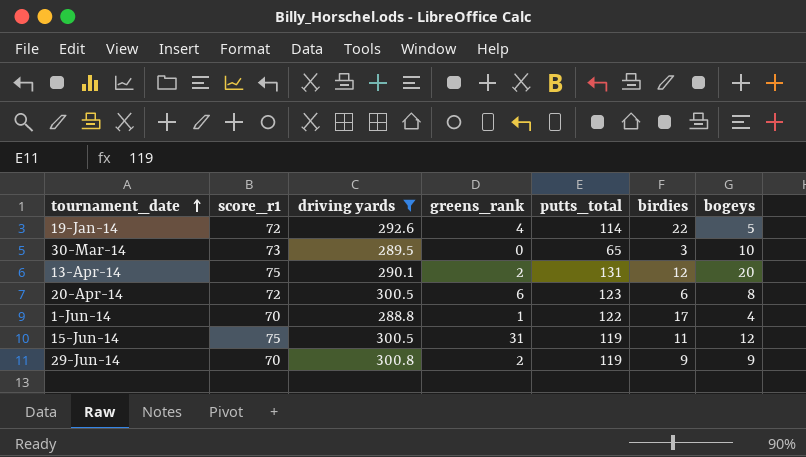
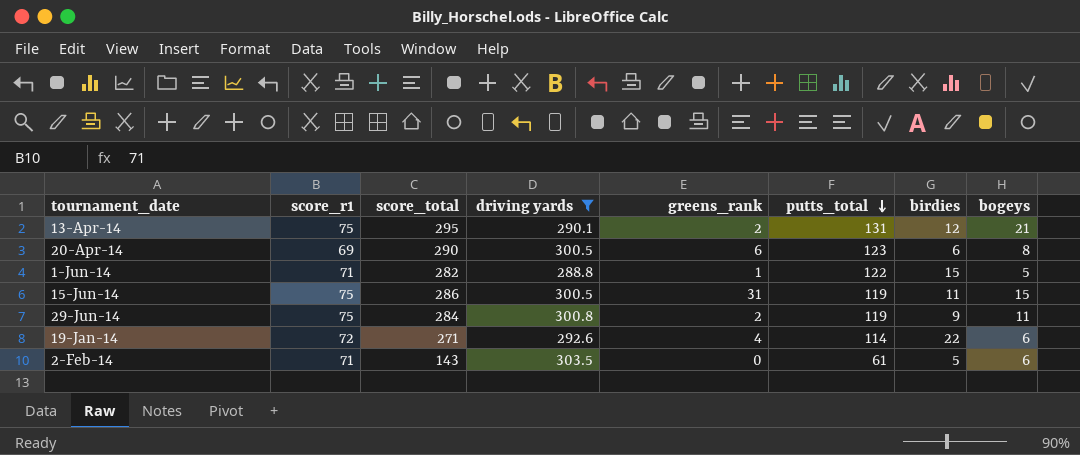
row order: tournament_date ascending -> putts_total descending
column score_total | position: none -> 3
row 30-Mar-14: 73 | 289.5 | 0 | 65 | 3 | 10 -> none
13-Apr-14 | bogeys: 20 -> 21
20-Apr-14 | score_r1: 72 -> 69
1-Jun-14 | score_r1: 70 -> 71
1-Jun-14 | birdies: 17 -> 15
1-Jun-14 | bogeys: 4 -> 5
15-Jun-14 | bogeys: 12 -> 15
29-Jun-14 | score_r1: 70 -> 75
29-Jun-14 | bogeys: 9 -> 11
19-Jan-14 | bogeys: 5 -> 6
row 2-Feb-14: none -> 71 | 143 | 303.5 | 0 | 61 | 5 | 6

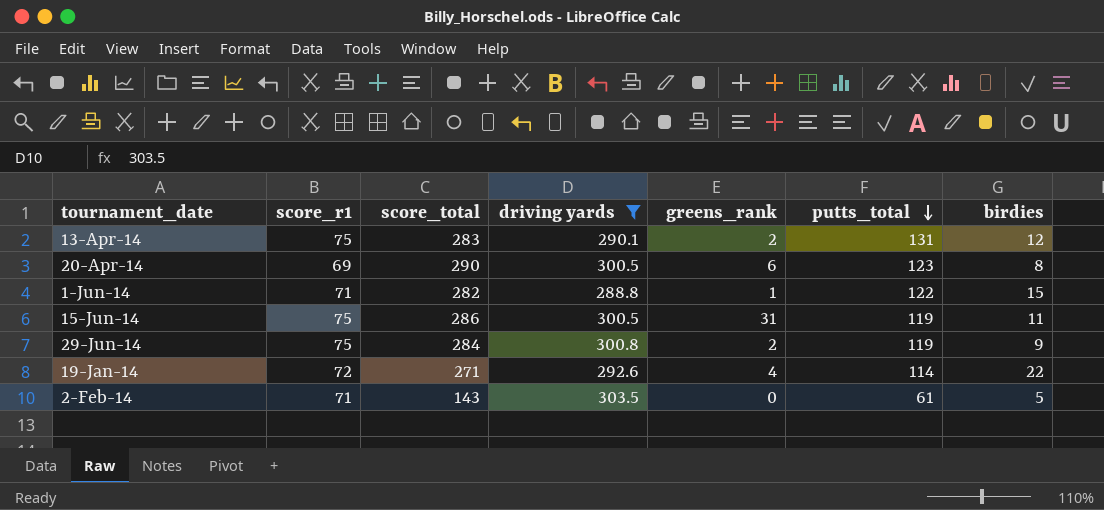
column bogeys | position: 8 -> none
13-Apr-14 | score_total: 295 -> 283
20-Apr-14 | birdies: 6 -> 8

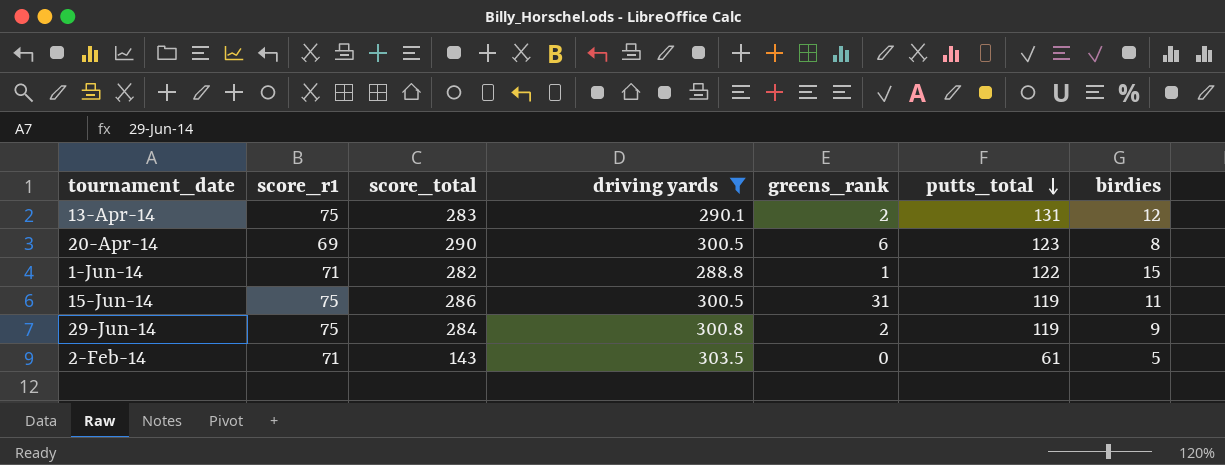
row 19-Jan-14: 72 | 271 | 292.6 | 4 | 114 | 22 -> none

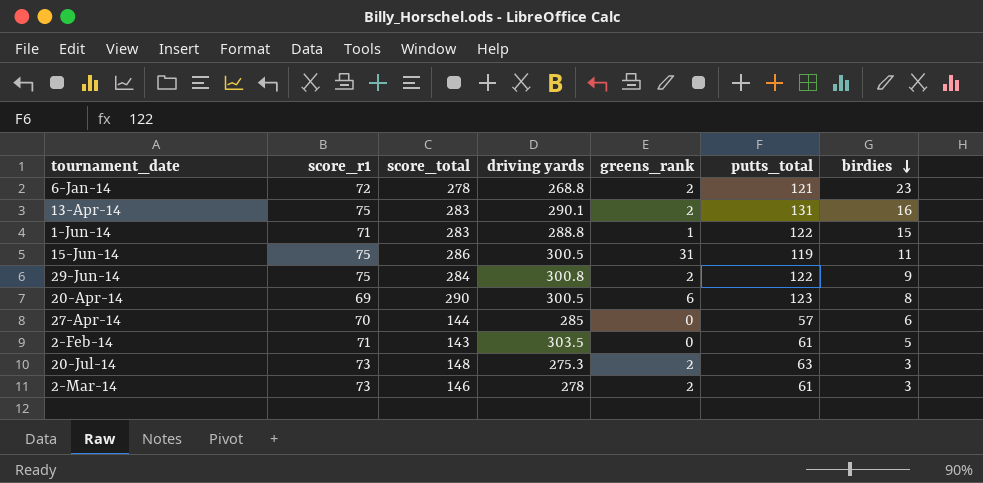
filter: driving yards >= 288.8 -> none
row order: putts_total descending -> birdies descending
13-Apr-14 | birdies: 12 -> 16
1-Jun-14 | score_total: 282 -> 283
29-Jun-14 | putts_total: 119 -> 122

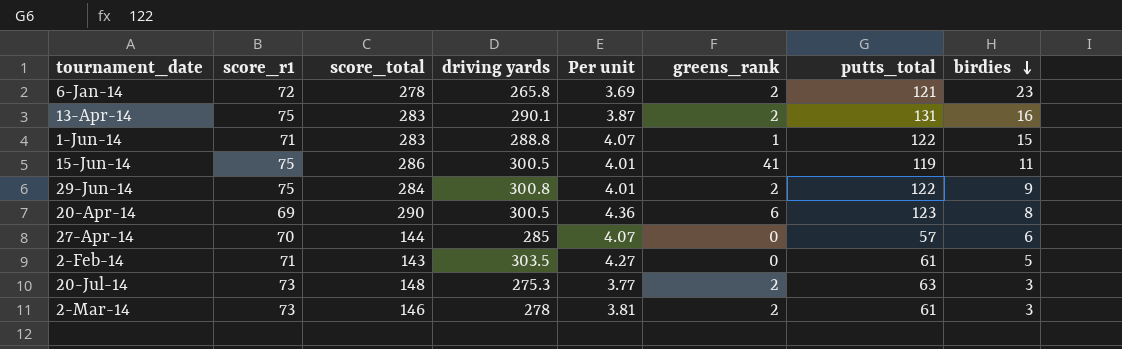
column Per unit | formula: none -> [driving yards] / [score_r1]
6-Jan-14 | driving yards: 268.8 -> 265.8
15-Jun-14 | greens_rank: 31 -> 41

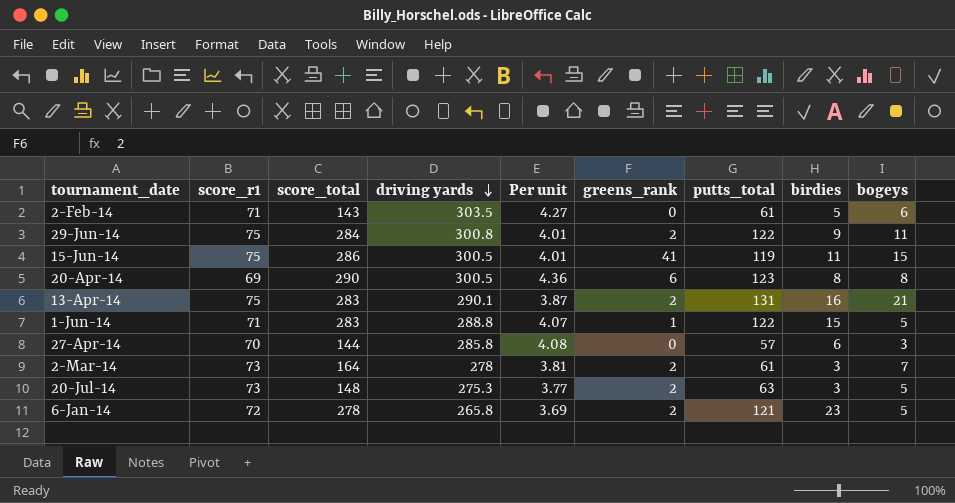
row order: birdies descending -> driving yards descending
column bogeys | position: none -> 9
27-Apr-14 | driving yards: 285 -> 285.8
27-Apr-14 | Per unit: 4.07 -> 4.08
2-Mar-14 | score_total: 146 -> 164

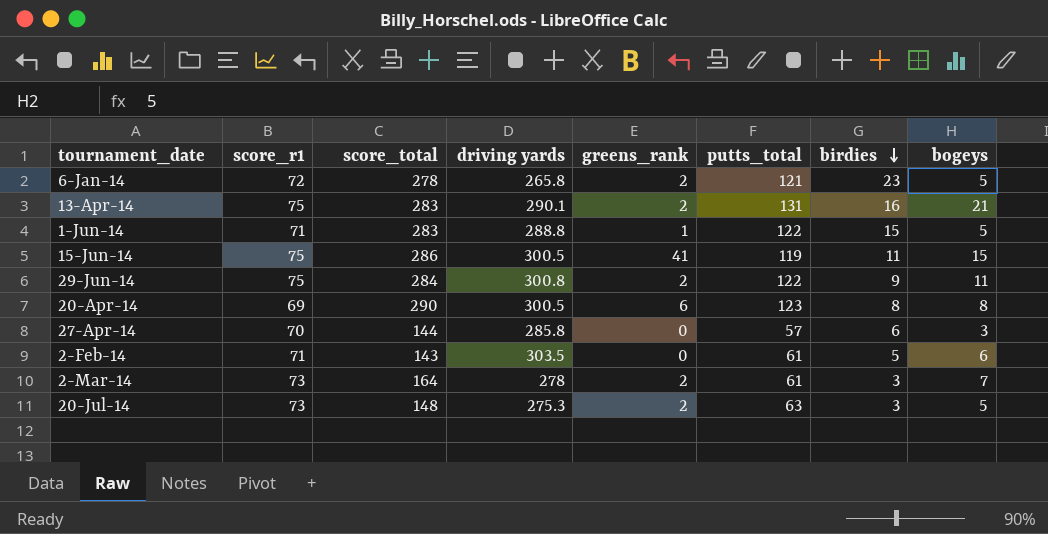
row order: driving yards descending -> birdies descending
column Per unit | formula: [driving yards] / [score_r1] -> none

